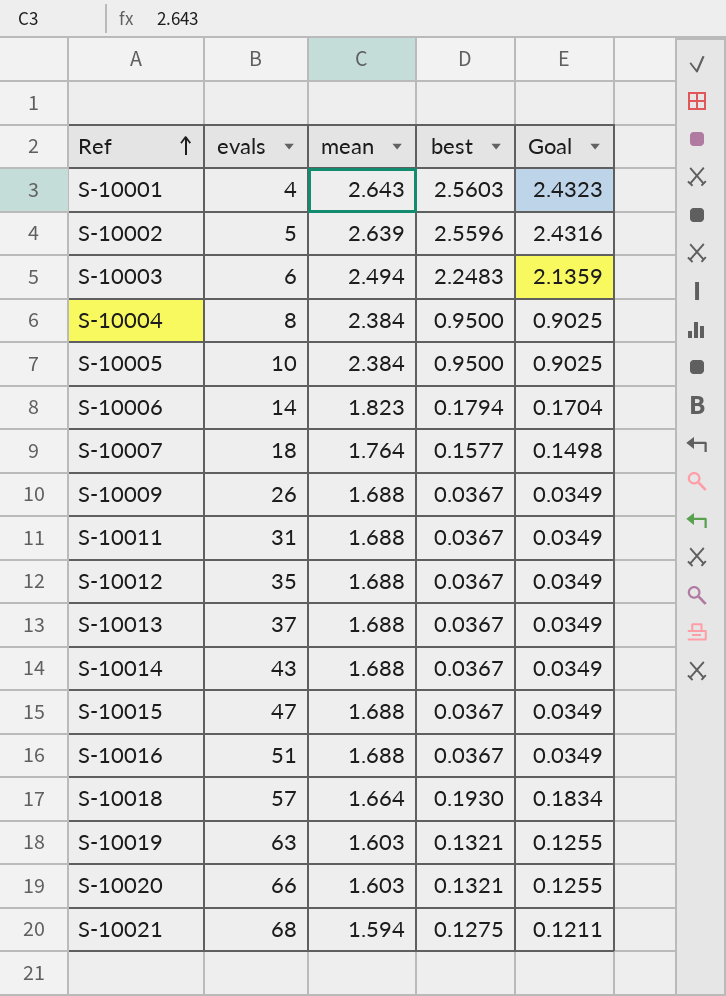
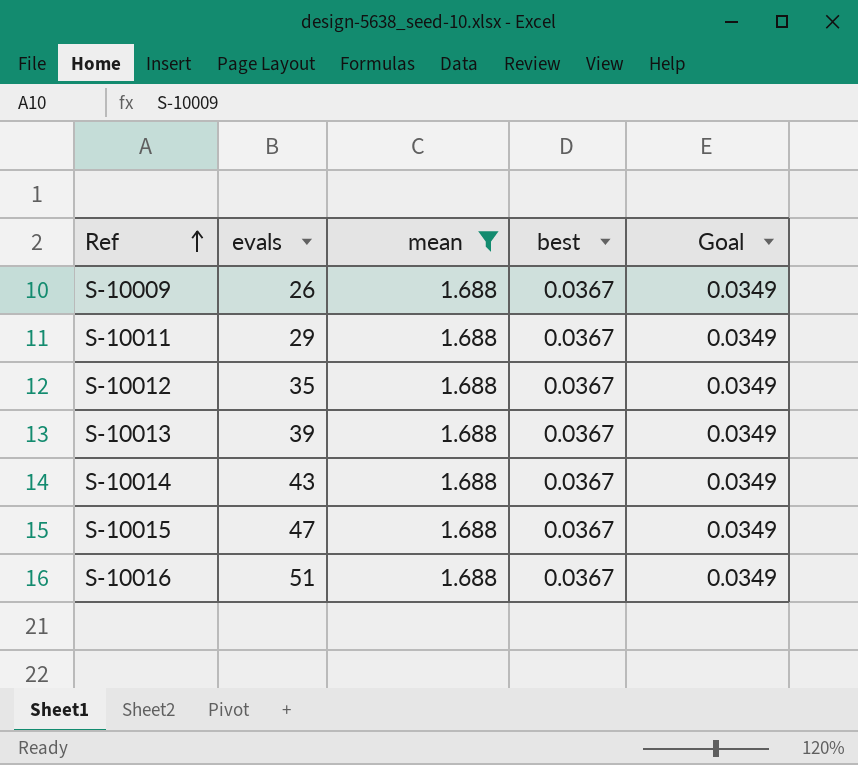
filter: none -> mean = 1.688
S-10011 | evals: 31 -> 29
S-10013 | evals: 37 -> 39

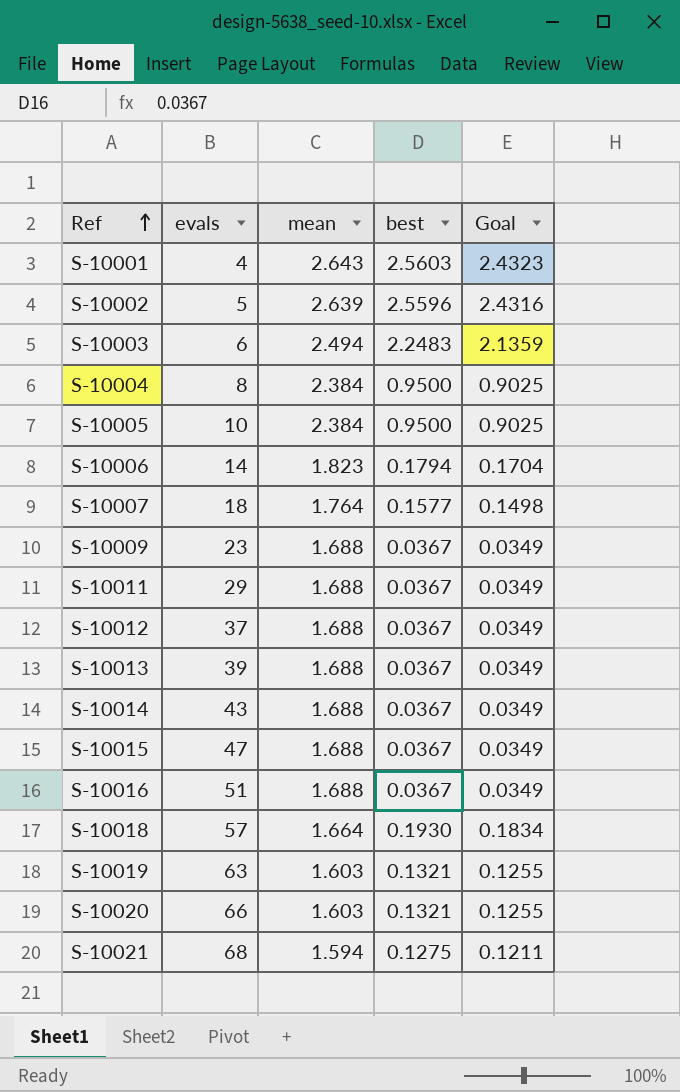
filter: mean = 1.688 -> none
S-10009 | evals: 26 -> 23
S-10012 | evals: 35 -> 37

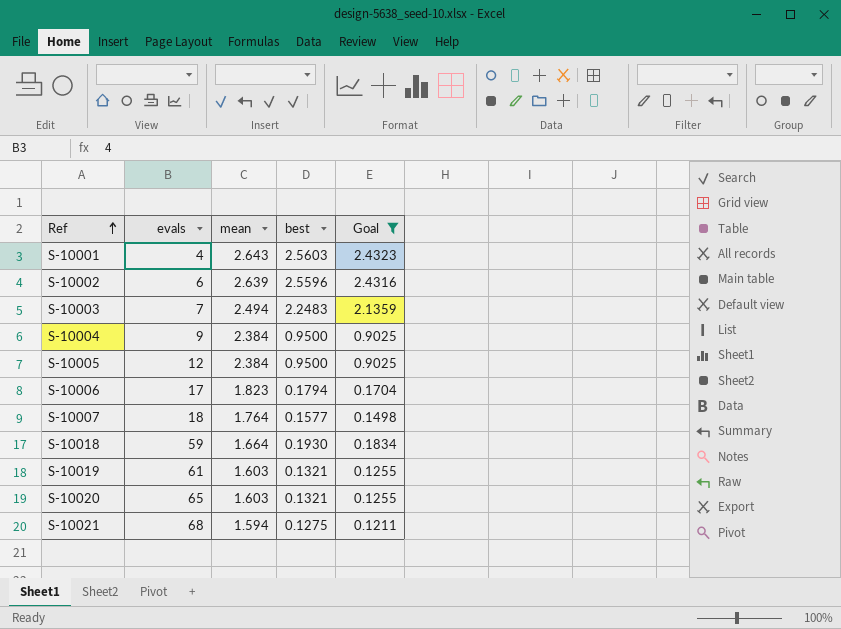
filter: none -> Goal != 0.0349
S-10002 | evals: 5 -> 6
S-10003 | evals: 6 -> 7
S-10004 | evals: 8 -> 9
S-10005 | evals: 10 -> 12
S-10006 | evals: 14 -> 17
S-10018 | evals: 57 -> 59
S-10019 | evals: 63 -> 61
S-10020 | evals: 66 -> 65

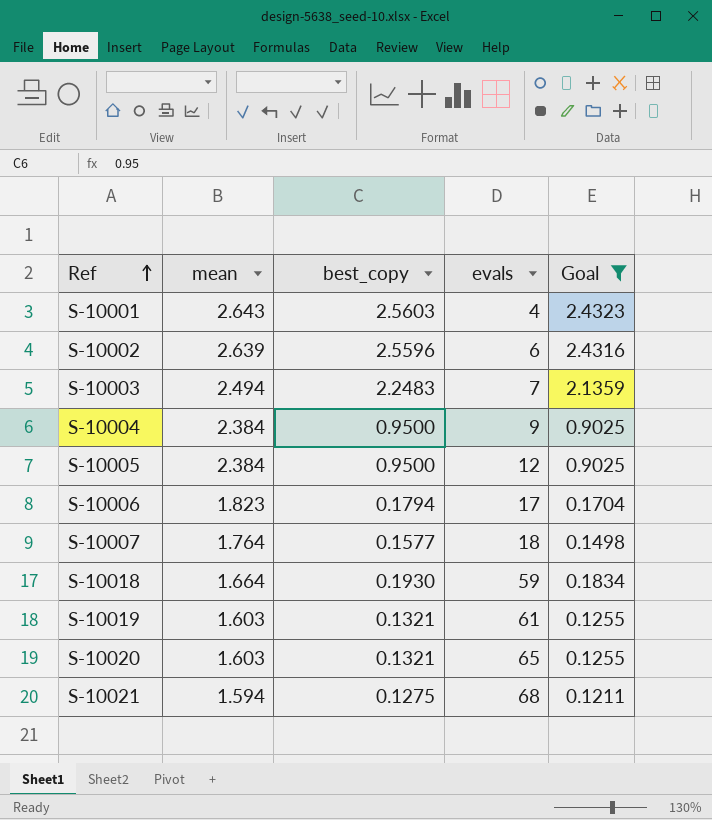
column name: best -> best_copy
column evals | position: 2 -> 4

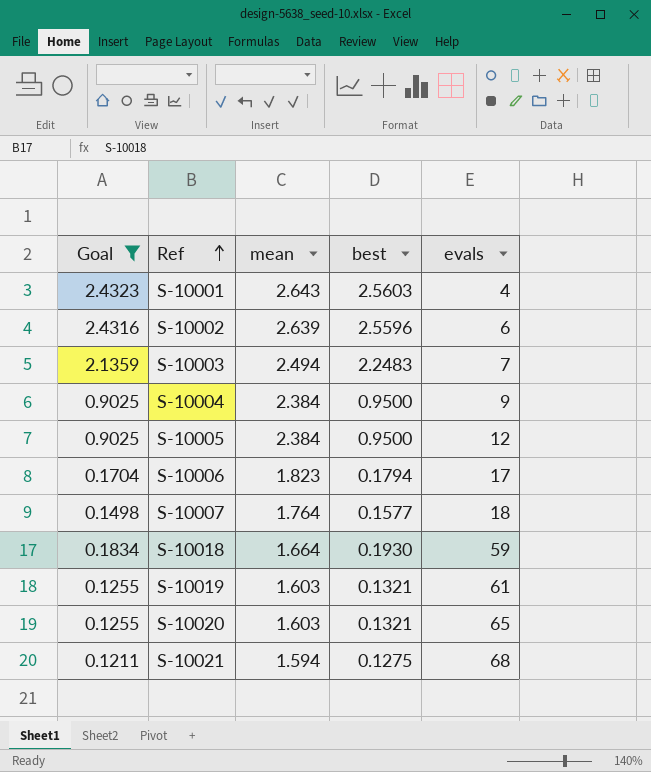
column Goal | position: 5 -> 1
column name: best_copy -> best

